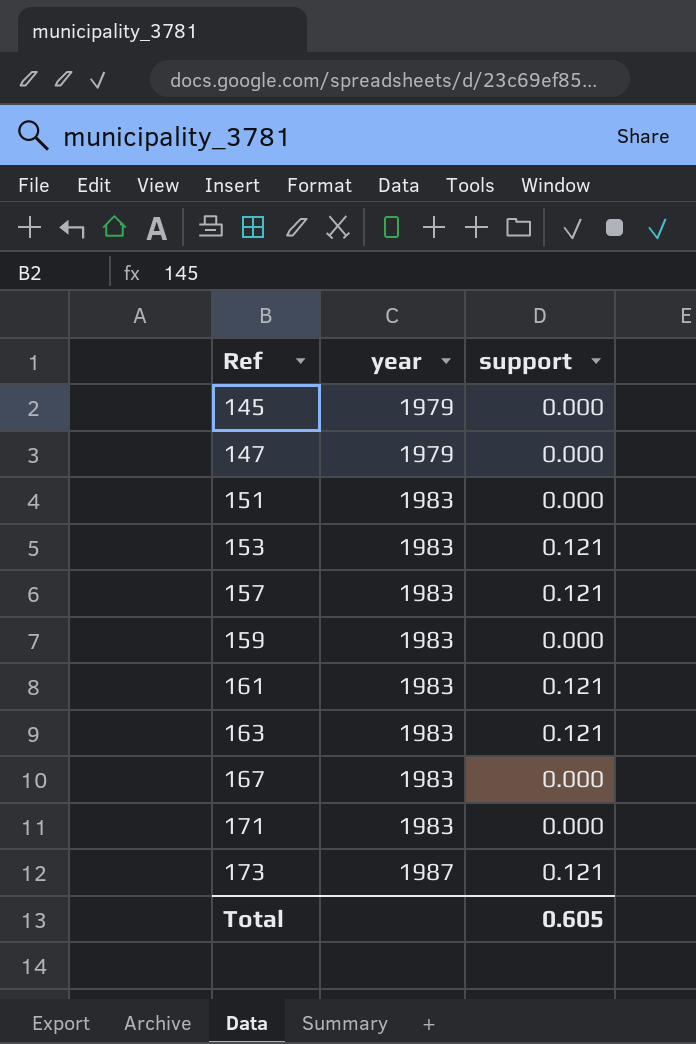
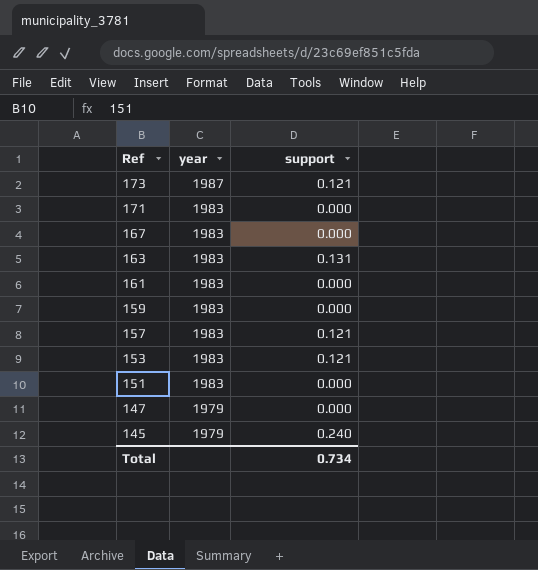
row order: Ref ascending -> Ref descending
163 | support: 0.121 -> 0.131
161 | support: 0.121 -> 0.000
145 | support: 0.000 -> 0.240
Total | support: 0.605 -> 0.734

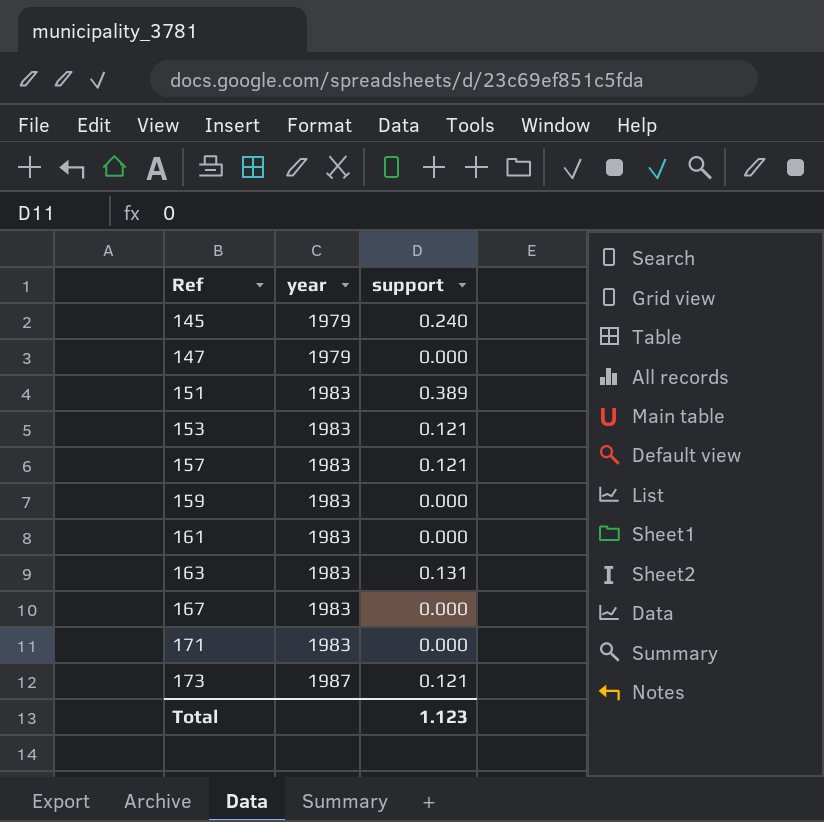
row order: Ref descending -> Ref ascending
151 | support: 0.000 -> 0.389
Total | support: 0.734 -> 1.123

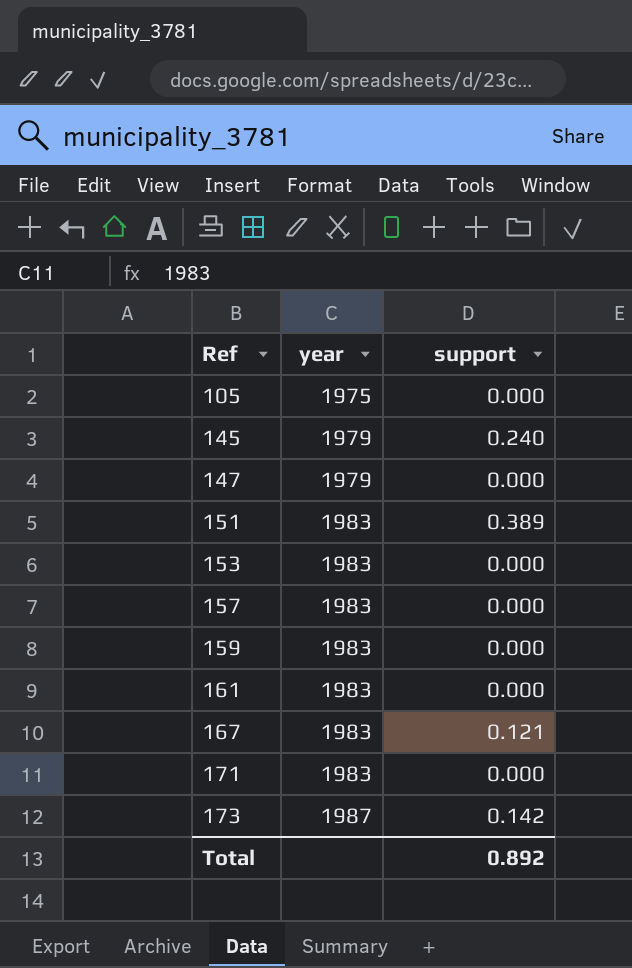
row 163: 1983 | 0.131 -> none
row 105: none -> 1975 | 0.000
153 | support: 0.121 -> 0.000
157 | support: 0.121 -> 0.000
167 | support: 0.000 -> 0.121
173 | support: 0.121 -> 0.142
Total | support: 1.123 -> 0.892

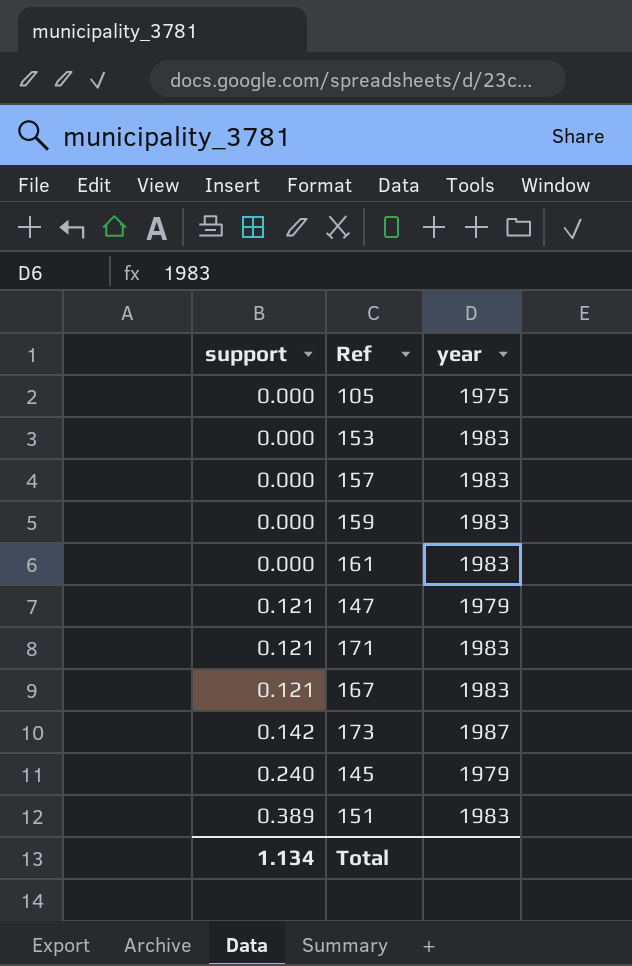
row order: Ref ascending -> support ascending
column support | position: 3 -> 1
147 | support: 0.000 -> 0.121
171 | support: 0.000 -> 0.121
Total | support: 0.892 -> 1.134

